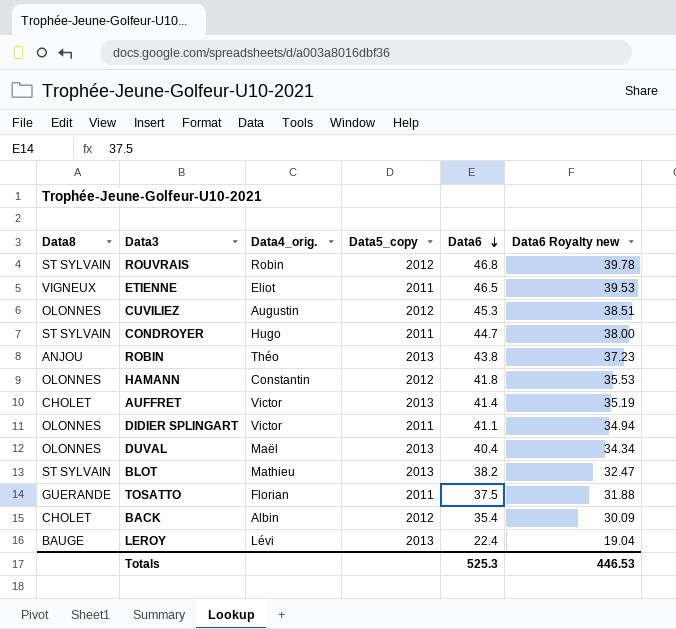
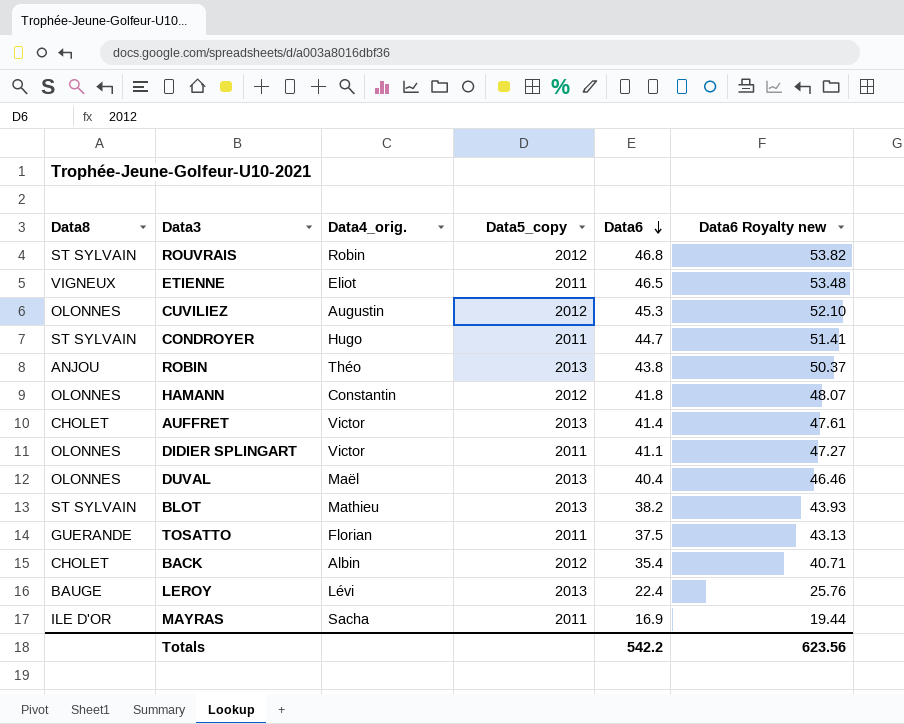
column Data6 Royalty new | formula: [Data6] * 0.85 -> [Data6] * 1.15
row MAYRAS: none -> ILE D'OR | Sacha | 2011 | 16.9 | 19.44
Totals | Data6: 525.3 -> 542.2
Totals | Data6 Royalty new: 446.53 -> 623.56

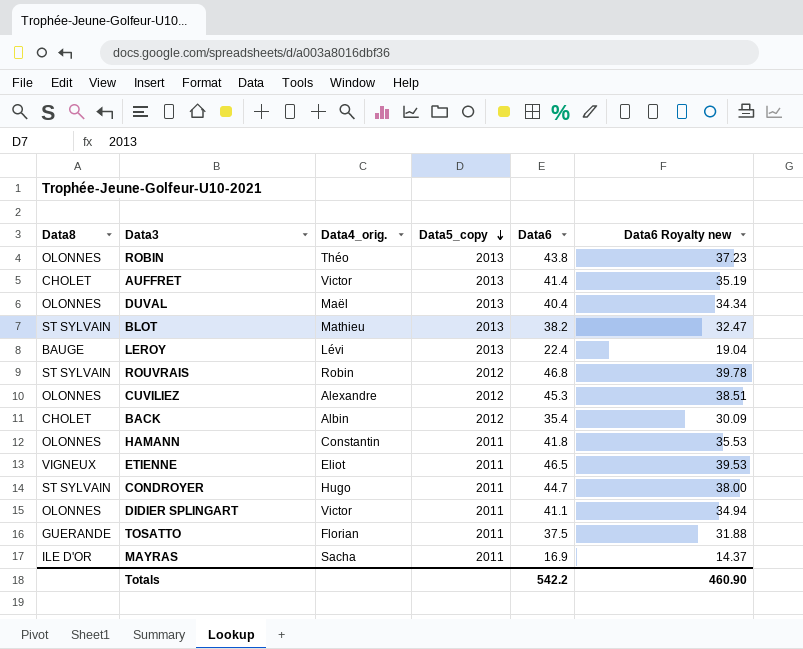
row order: Data6 descending -> Data5_copy descending
column Data6 Royalty new | formula: [Data6] * 1.15 -> [Data6] * 0.85
ROBIN | Data8: ANJOU -> OLONNES
CUVILIEZ | Data4_orig.: Augustin -> Alexandre
HAMANN | Data5_copy: 2012 -> 2011
Totals | Data6 Royalty new: 623.56 -> 460.90

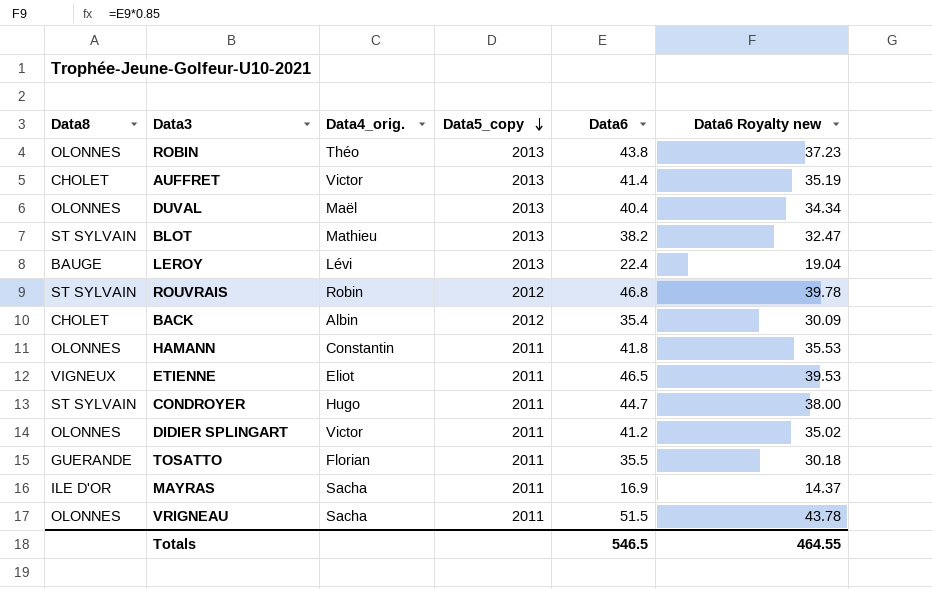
row CUVILIEZ: OLONNES | Alexandre | 2012 | 45.3 | 38.51 -> none
DIDIER SPLINGART | Data6: 41.1 -> 41.2
DIDIER SPLINGART | Data6 Royalty new: 34.94 -> 35.02
TOSATTO | Data6: 37.5 -> 35.5
TOSATTO | Data6 Royalty new: 31.88 -> 30.18
row VRIGNEAU: none -> OLONNES | Sacha | 2011 | 51.5 | 43.78
Totals | Data6: 542.2 -> 546.5
Totals | Data6 Royalty new: 460.90 -> 464.55

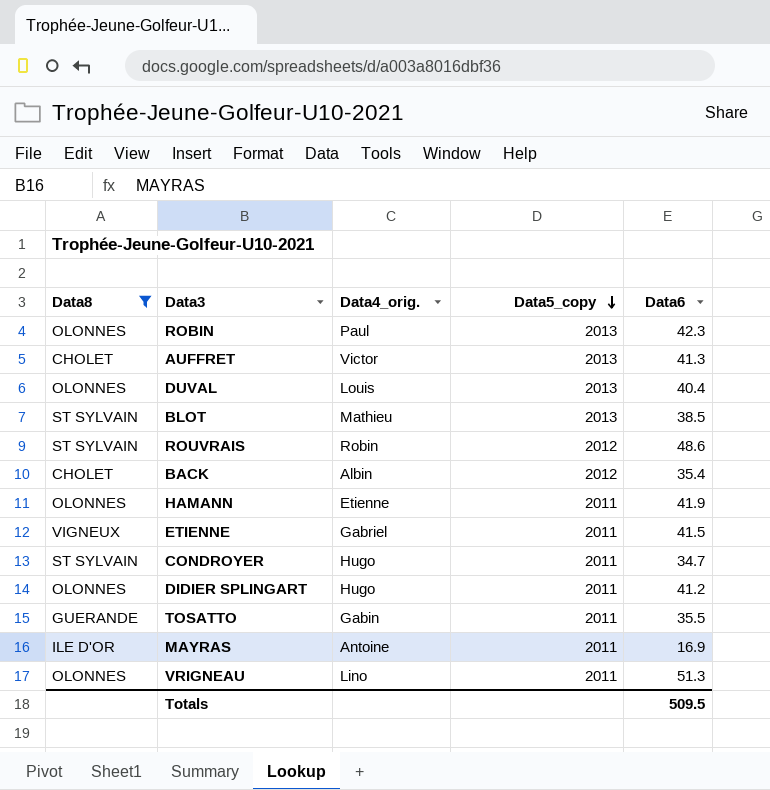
filter: none -> Data8 != BAUGE
column Data6 Royalty new | formula: [Data6] * 0.85 -> none
ROBIN | Data4_orig.: Théo -> Paul
ROBIN | Data6: 43.8 -> 42.3
AUFFRET | Data6: 41.4 -> 41.3
DUVAL | Data4_orig.: Maël -> Louis
BLOT | Data6: 38.2 -> 38.5
ROUVRAIS | Data6: 46.8 -> 48.6
HAMANN | Data4_orig.: Constantin -> Etienne
HAMANN | Data6: 41.8 -> 41.9
ETIENNE | Data4_orig.: Eliot -> Gabriel
ETIENNE | Data6: 46.5 -> 41.5
CONDROYER | Data6: 44.7 -> 34.7
DIDIER SPLINGART | Data4_orig.: Victor -> Hugo
TOSATTO | Data4_orig.: Florian -> Gabin
MAYRAS | Data4_orig.: Sacha -> Antoine
VRIGNEAU | Data4_orig.: Sacha -> Lino
VRIGNEAU | Data6: 51.5 -> 51.3
Totals | Data6: 546.5 -> 509.5

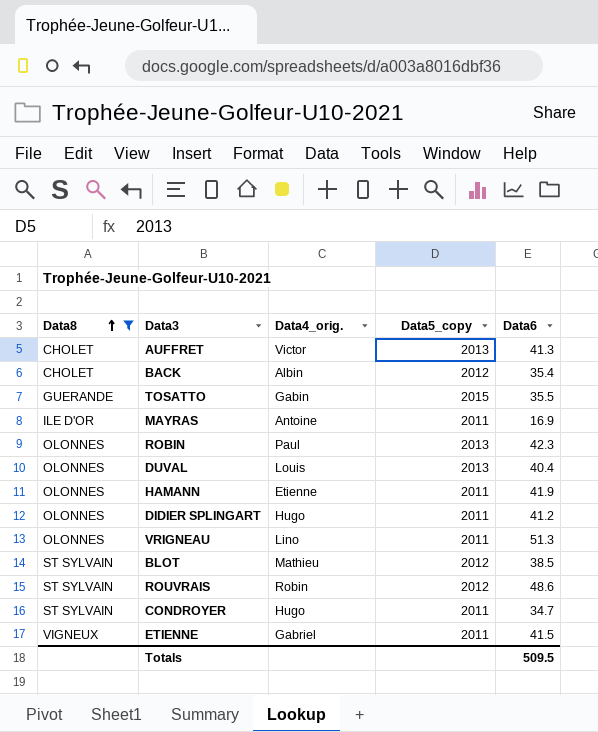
row order: Data5_copy descending -> Data8 ascending
TOSATTO | Data5_copy: 2011 -> 2015
BLOT | Data5_copy: 2013 -> 2012

